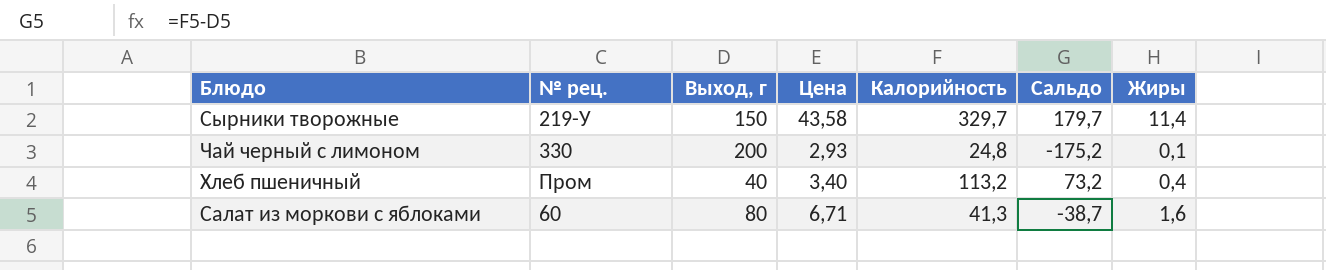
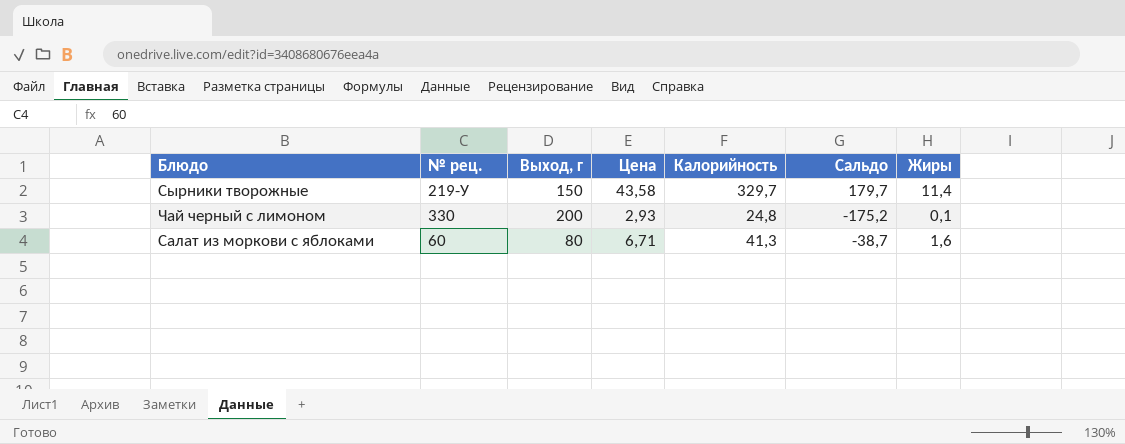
row Хлеб пшеничный: Пром | 40 | 3,40 | 113,2 | 73,2 | 0,4 -> none

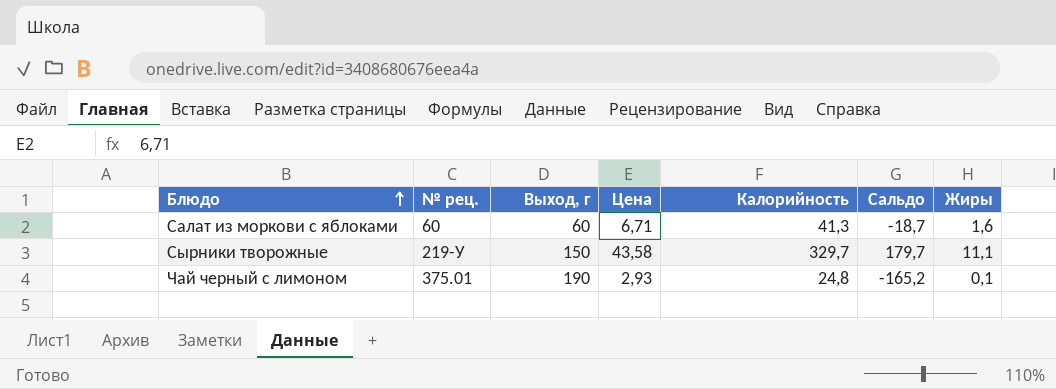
row order: none -> Блюдо ascending
Салат из моркови с яблоками | Выход, г: 80 -> 60
Салат из моркови с яблоками | Сальдо: -38,7 -> -18,7
Сырники творожные | Жиры: 11,4 -> 11,1
Чай черный с лимоном | № рец.: 330 -> 375.01
Чай черный с лимоном | Выход, г: 200 -> 190
Чай черный с лимоном | Сальдо: -175,2 -> -165,2

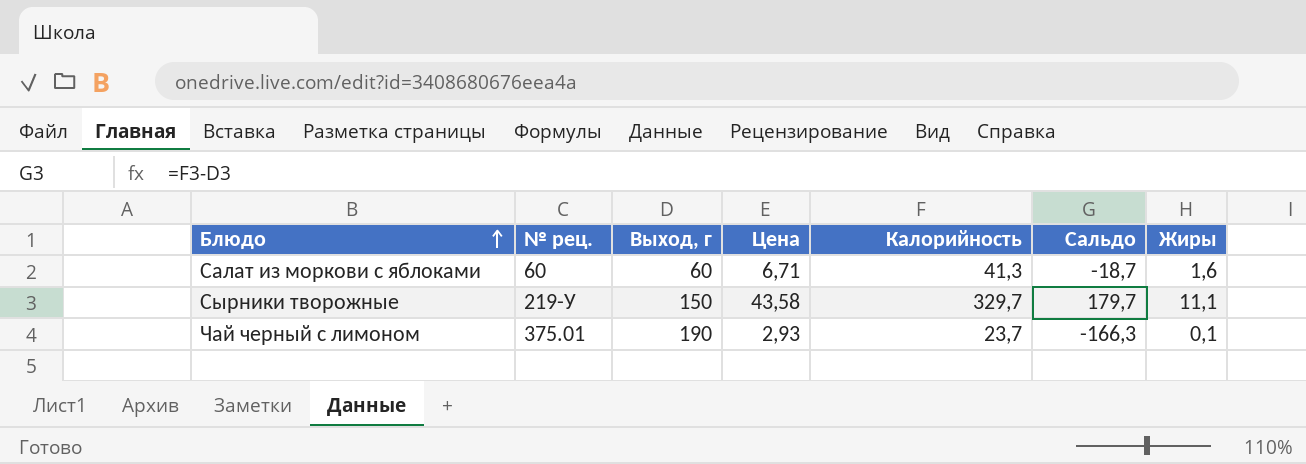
Чай черный с лимоном | Калорийность: 24,8 -> 23,7
Чай черный с лимоном | Сальдо: -165,2 -> -166,3

